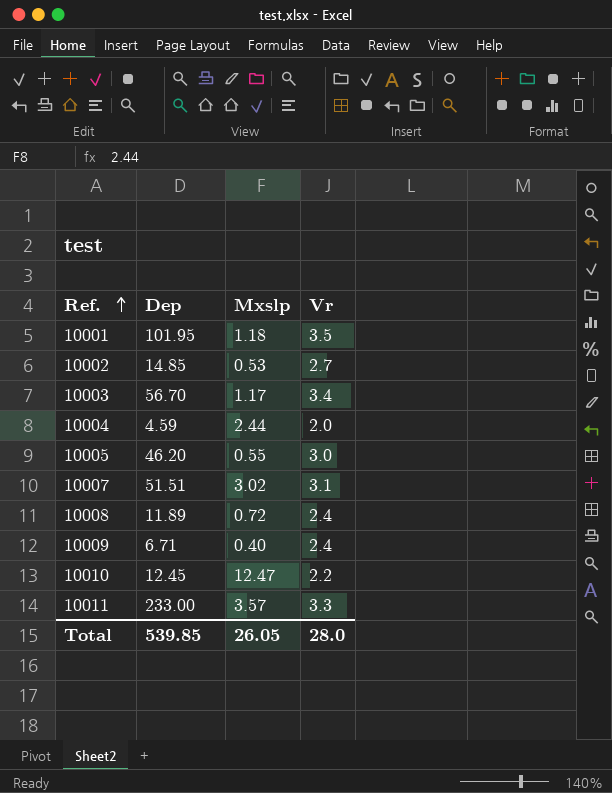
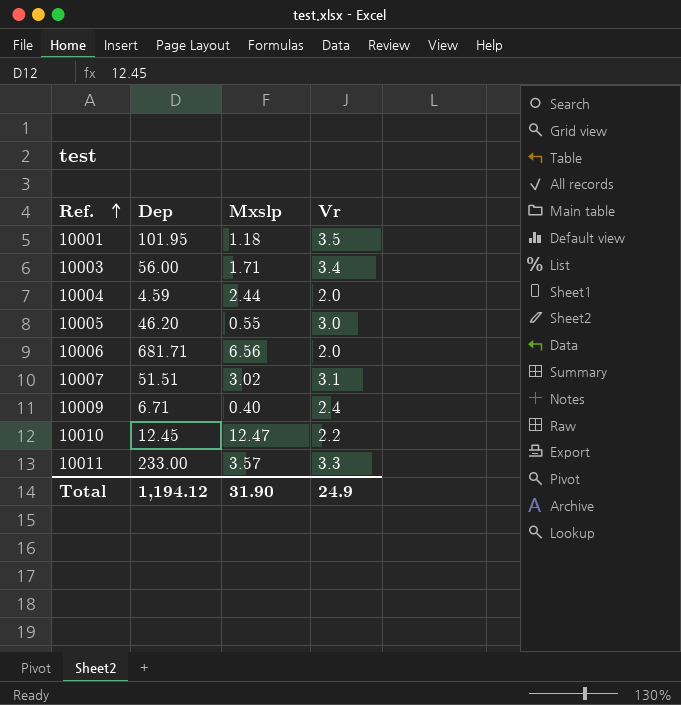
row 10002: 14.85 | 0.53 | 2.7 -> none
row 10008: 11.89 | 0.72 | 2.4 -> none
10003 | Dep: 56.70 -> 56.00
10003 | Mxslp: 1.17 -> 1.71
row 10006: none -> 681.71 | 6.56 | 2.0
Total | Dep: 539.85 -> 1,194.12
Total | Mxslp: 26.05 -> 31.90
Total | Vr: 28.0 -> 24.9

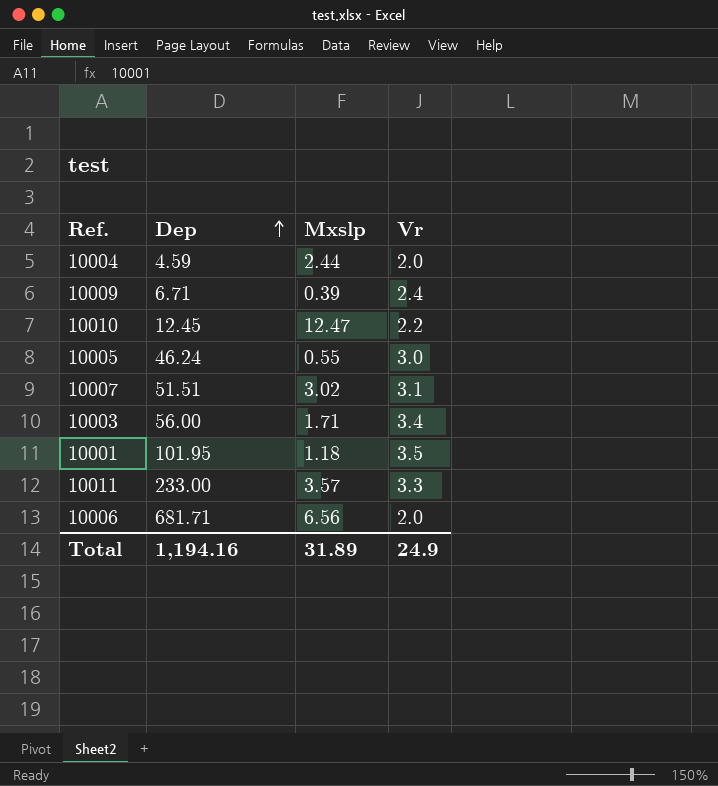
row order: Ref. ascending -> Dep ascending
10009 | Mxslp: 0.40 -> 0.39
10005 | Dep: 46.20 -> 46.24
Total | Dep: 1,194.12 -> 1,194.16
Total | Mxslp: 31.90 -> 31.89

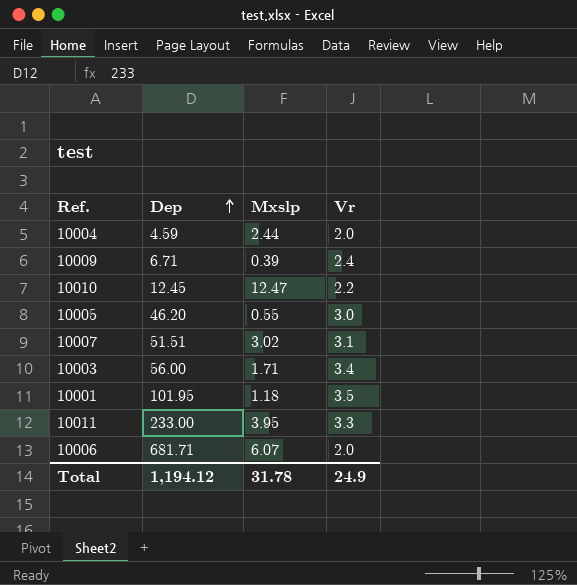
10005 | Dep: 46.24 -> 46.20
10011 | Mxslp: 3.57 -> 3.95
10006 | Mxslp: 6.56 -> 6.07
Total | Dep: 1,194.16 -> 1,194.12
Total | Mxslp: 31.89 -> 31.78

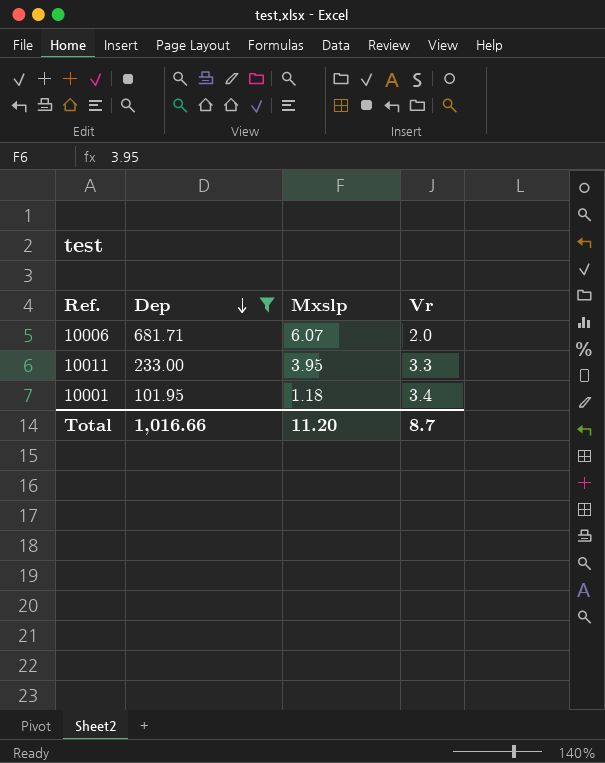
filter: none -> Dep >= 101.95
row order: Dep ascending -> Dep descending
10001 | Vr: 3.5 -> 3.4
Total | Dep: 1,194.12 -> 1,016.66
Total | Mxslp: 31.78 -> 11.20
Total | Vr: 24.9 -> 8.7

